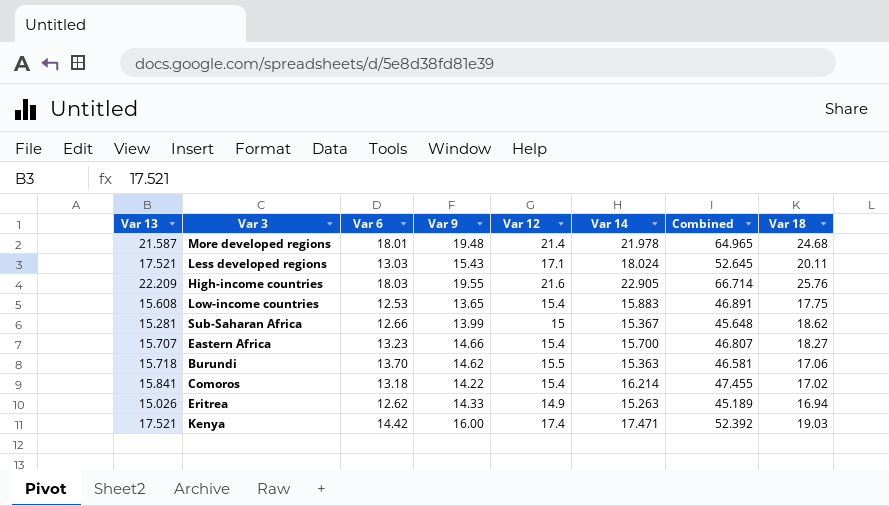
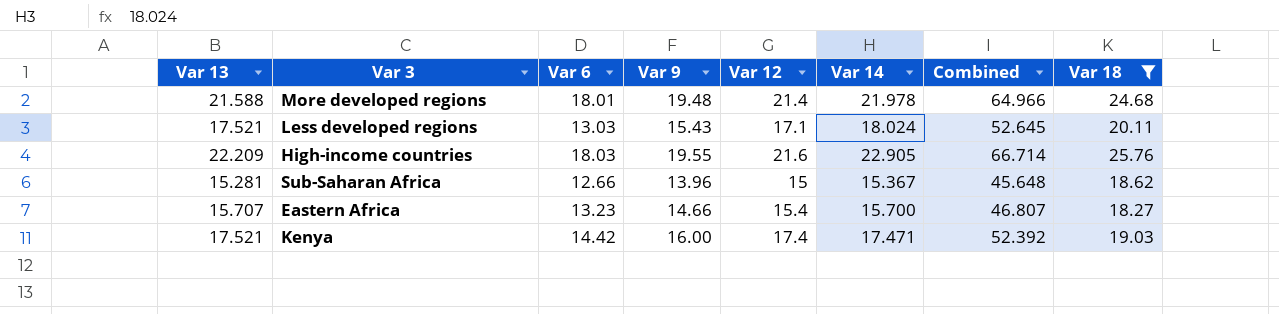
filter: none -> Var 18 >= 18.27
More developed regions | Var 13: 21.587 -> 21.588
More developed regions | Combined: 64.965 -> 64.966
Sub-Saharan Africa | Var 9: 13.99 -> 13.96

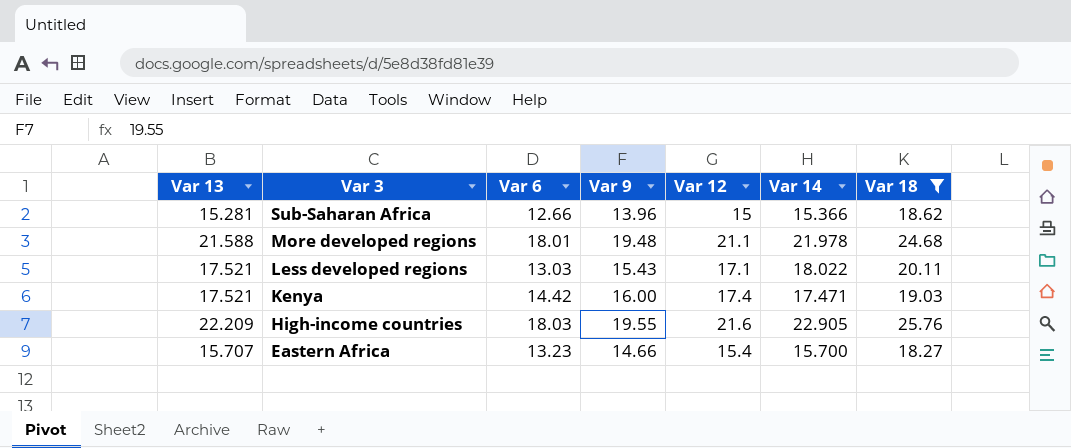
row order: none -> Var 3 descending
column Combined | formula: [Var 13] + [Var 12] + [Var 14] -> none
Sub-Saharan Africa | Var 14: 15.367 -> 15.366
More developed regions | Var 12: 21.4 -> 21.1
Less developed regions | Var 14: 18.024 -> 18.022

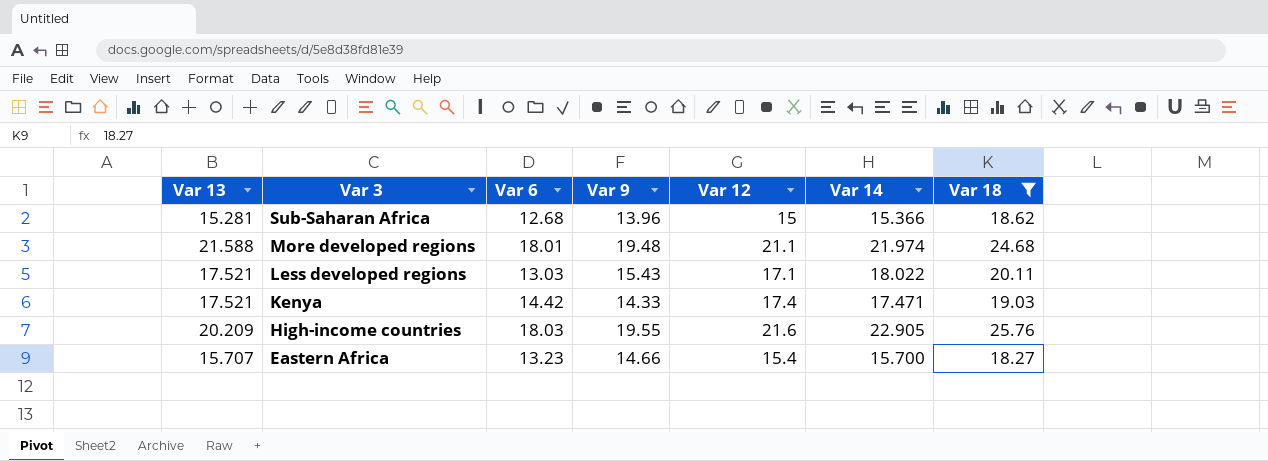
Sub-Saharan Africa | Var 6: 12.66 -> 12.68
More developed regions | Var 14: 21.978 -> 21.974
Kenya | Var 9: 16.00 -> 14.33
High-income countries | Var 13: 22.209 -> 20.209

